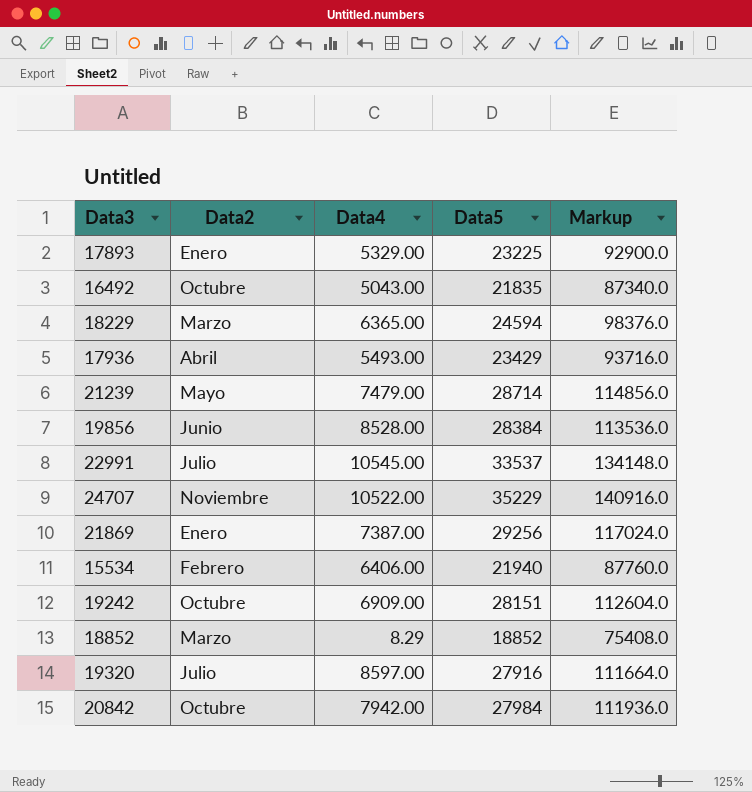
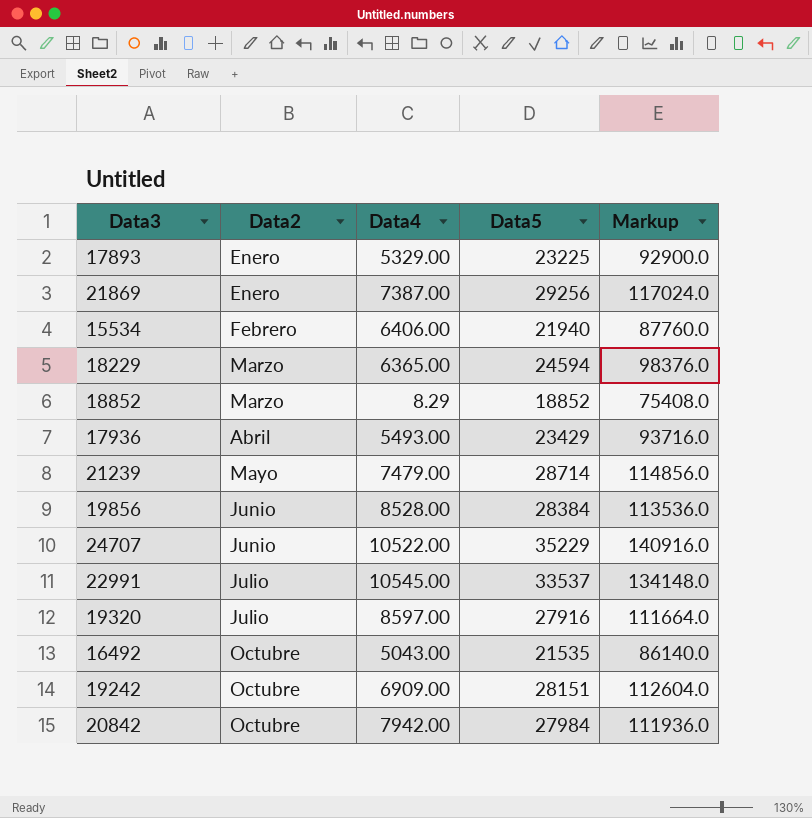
row order: none -> Data2 ascending
24707 | Data2: Noviembre -> Junio
16492 | Data5: 21835 -> 21535
16492 | Markup: 87340.0 -> 86140.0

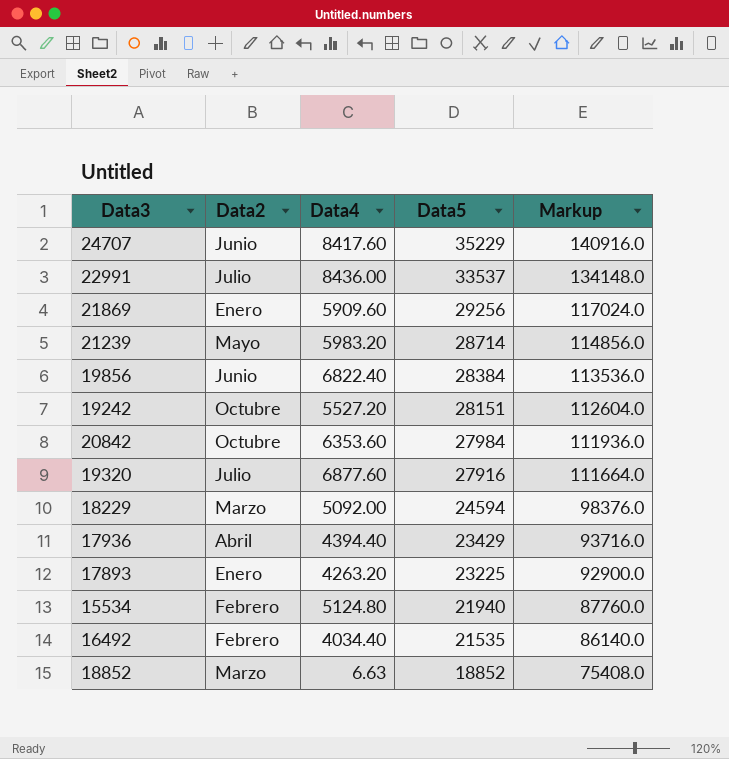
row order: Data2 ascending -> Data5 descending
24707 | Data4: 10522.00 -> 8417.60
22991 | Data4: 10545.00 -> 8436.00
21869 | Data4: 7387.00 -> 5909.60
21239 | Data4: 7479.00 -> 5983.20
19856 | Data4: 8528.00 -> 6822.40
19242 | Data4: 6909.00 -> 5527.20
20842 | Data4: 7942.00 -> 6353.60
19320 | Data4: 8597.00 -> 6877.60
18229 | Data4: 6365.00 -> 5092.00
17936 | Data4: 5493.00 -> 4394.40
17893 | Data4: 5329.00 -> 4263.20
15534 | Data4: 6406.00 -> 5124.80
16492 | Data2: Octubre -> Febrero
16492 | Data4: 5043.00 -> 4034.40
18852 | Data4: 8.29 -> 6.63

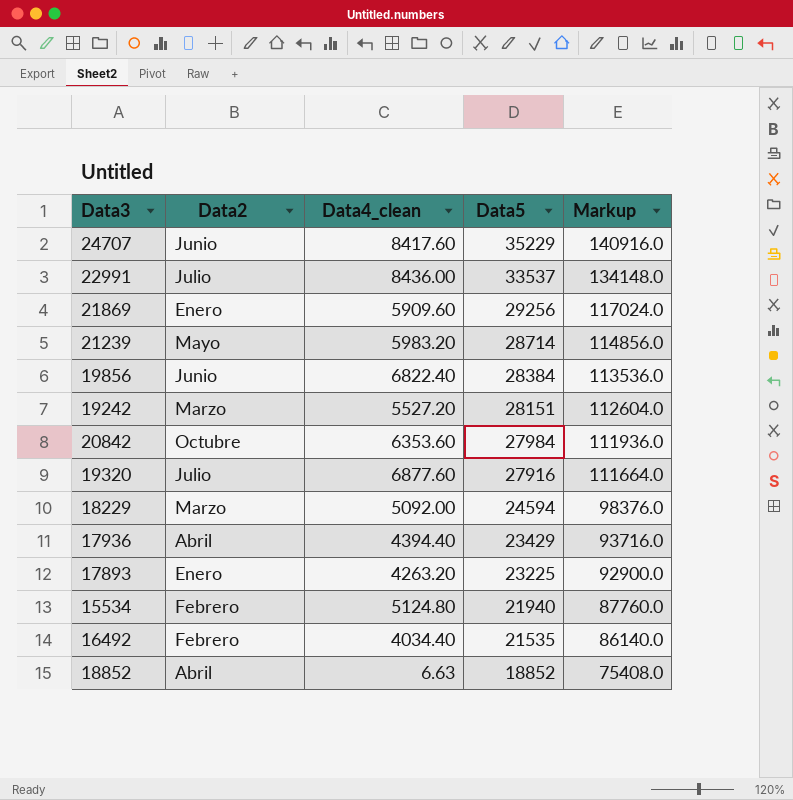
column name: Data4 -> Data4_clean
19242 | Data2: Octubre -> Marzo
18852 | Data2: Marzo -> Abril

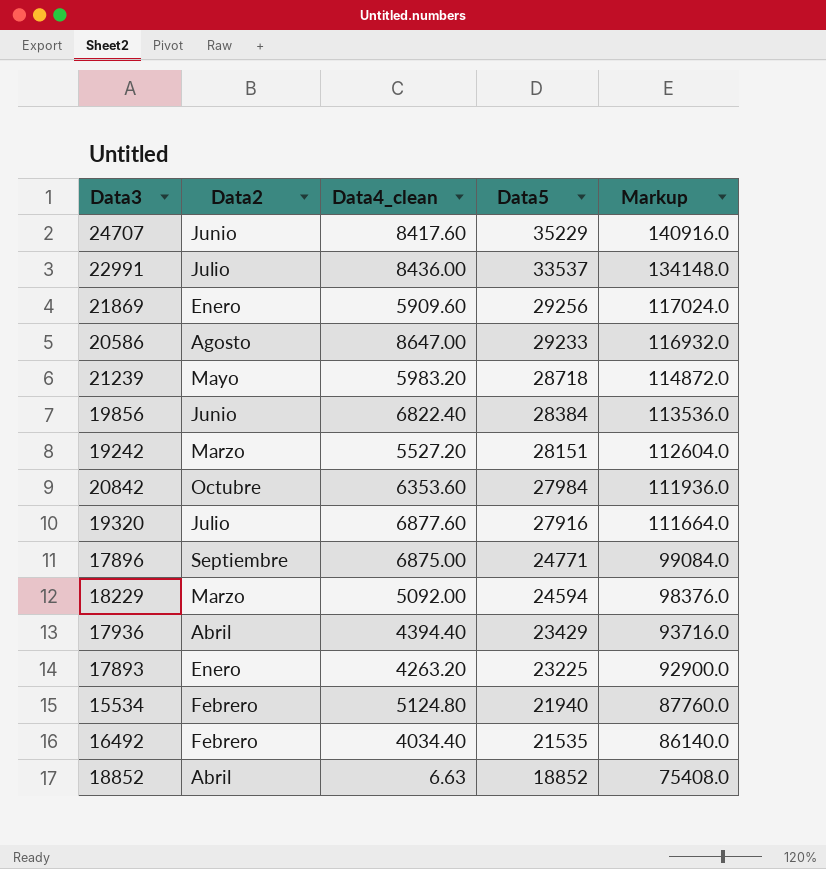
row 20586: none -> Agosto | 8647.00 | 29233 | 116932.0
21239 | Data5: 28714 -> 28718
21239 | Markup: 114856.0 -> 114872.0
row 17896: none -> Septiembre | 6875.00 | 24771 | 99084.0

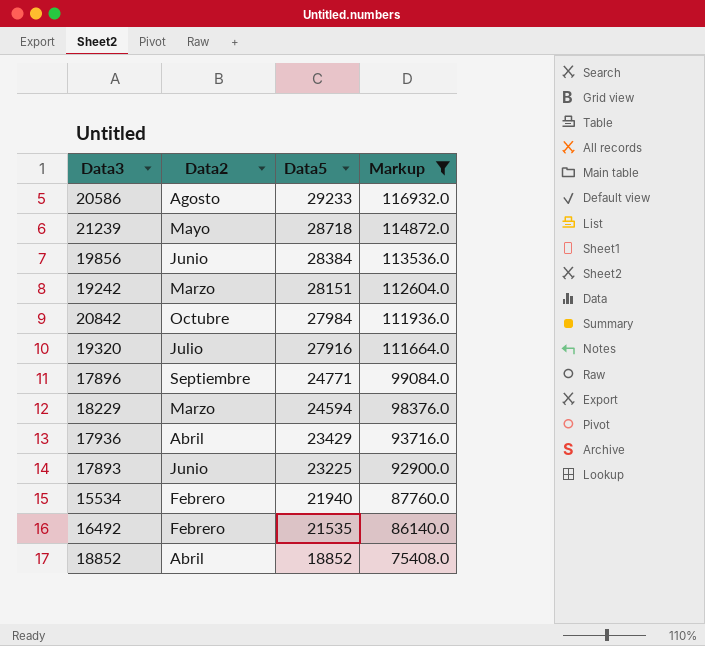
filter: none -> Markup <= 116932.0
column Data4_clean | position: 3 -> none
17893 | Data2: Enero -> Junio

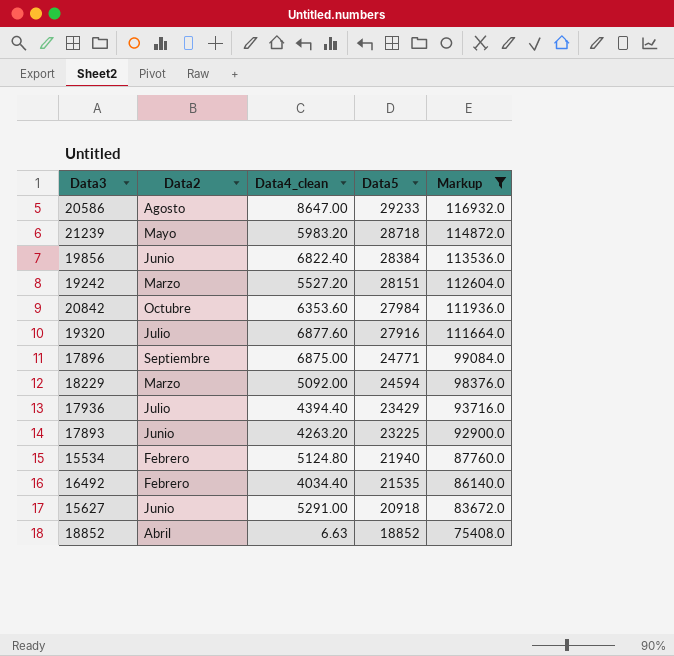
column Data4_clean | position: none -> 3
17936 | Data2: Abril -> Julio
row 15627: none -> Junio | 5291.00 | 20918 | 83672.0

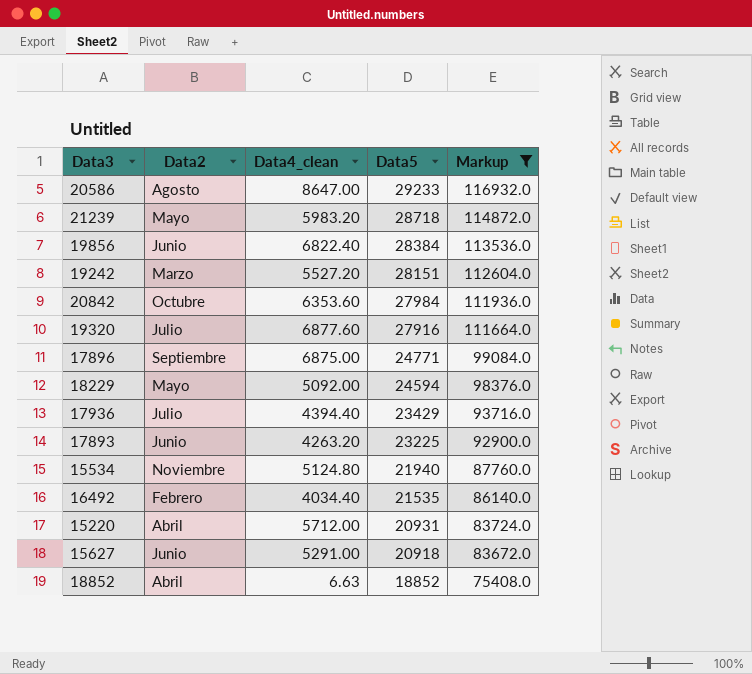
18229 | Data2: Marzo -> Mayo
15534 | Data2: Febrero -> Noviembre
row 15220: none -> Abril | 5712.00 | 20931 | 83724.0

